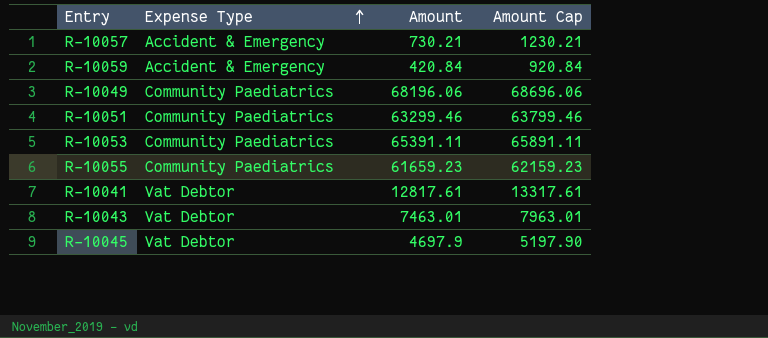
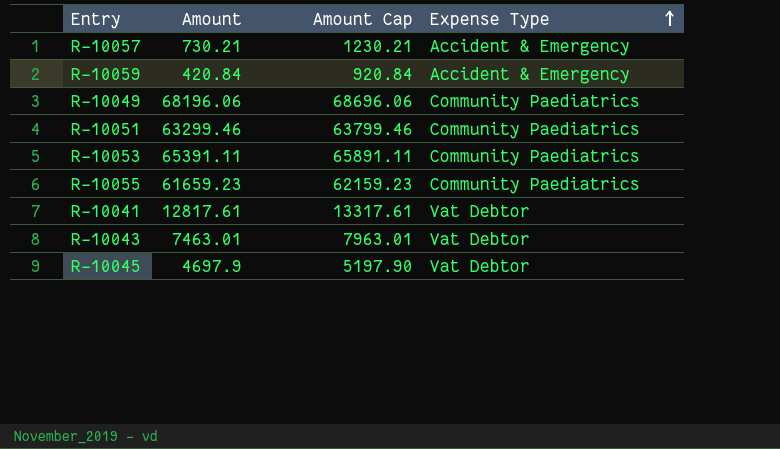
column Expense Type | position: 2 -> 4

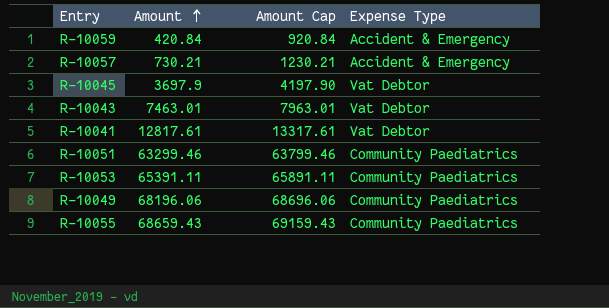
row order: Expense Type ascending -> Amount ascending
R-10045 | Amount: 4697.9 -> 3697.9
R-10045 | Amount Cap: 5197.90 -> 4197.90
R-10055 | Amount: 61659.23 -> 68659.43
R-10055 | Amount Cap: 62159.23 -> 69159.43

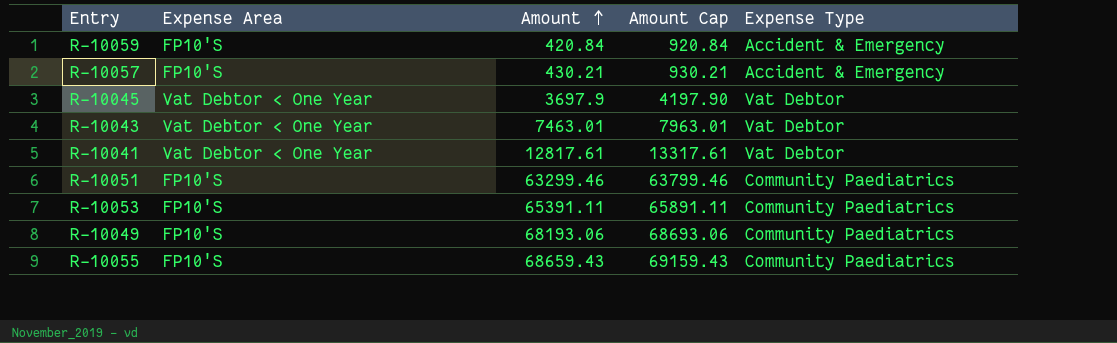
column Expense Area | position: none -> 2
R-10057 | Amount: 730.21 -> 430.21
R-10057 | Amount Cap: 1230.21 -> 930.21
R-10049 | Amount: 68196.06 -> 68193.06
R-10049 | Amount Cap: 68696.06 -> 68693.06

